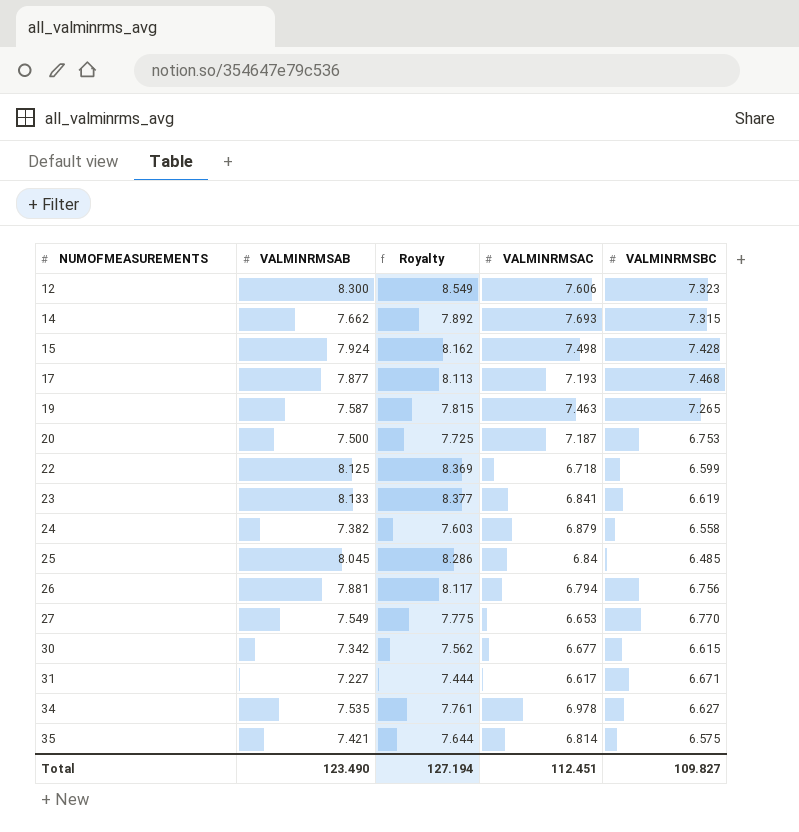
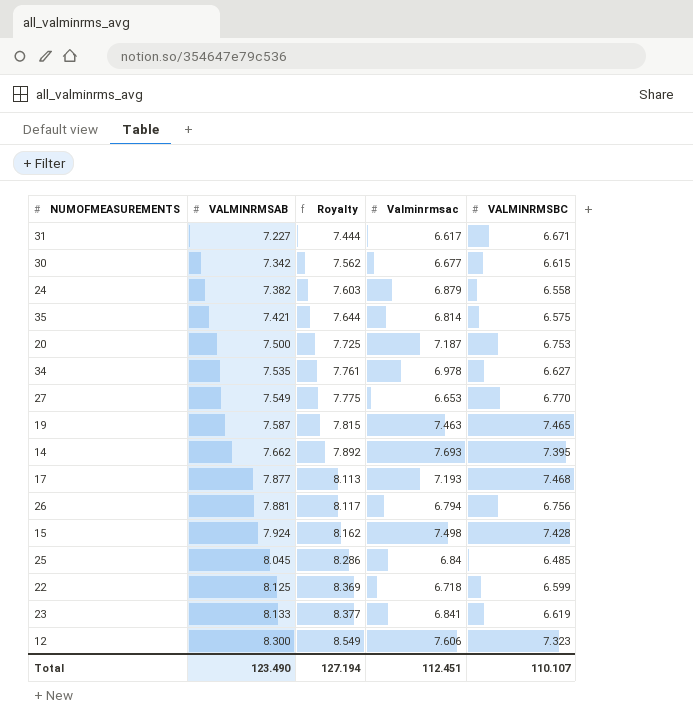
row order: NUMOFMEASUREMENTS ascending -> VALMINRMSAB ascending
column name: VALMINRMSAC -> Valminrmsac
19 | VALMINRMSBC: 7.265 -> 7.465
14 | VALMINRMSBC: 7.315 -> 7.395
Total | VALMINRMSBC: 109.827 -> 110.107

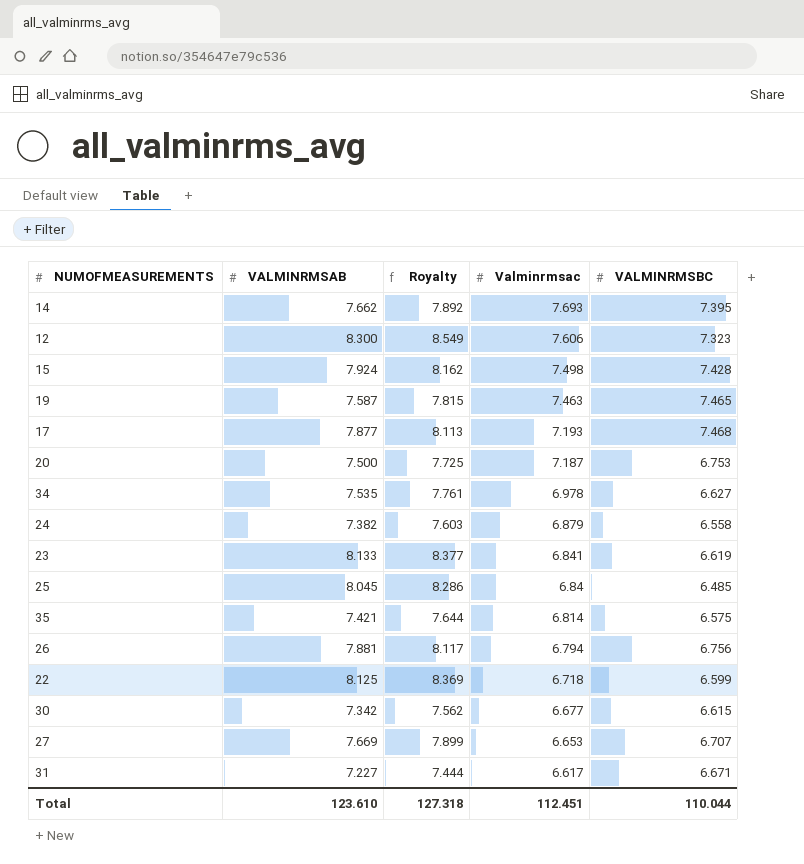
row order: VALMINRMSAB ascending -> Valminrmsac descending
27 | VALMINRMSAB: 7.549 -> 7.669
27 | Royalty: 7.775 -> 7.899
27 | VALMINRMSBC: 6.770 -> 6.707
Total | VALMINRMSAB: 123.490 -> 123.610
Total | Royalty: 127.194 -> 127.318
Total | VALMINRMSBC: 110.107 -> 110.044

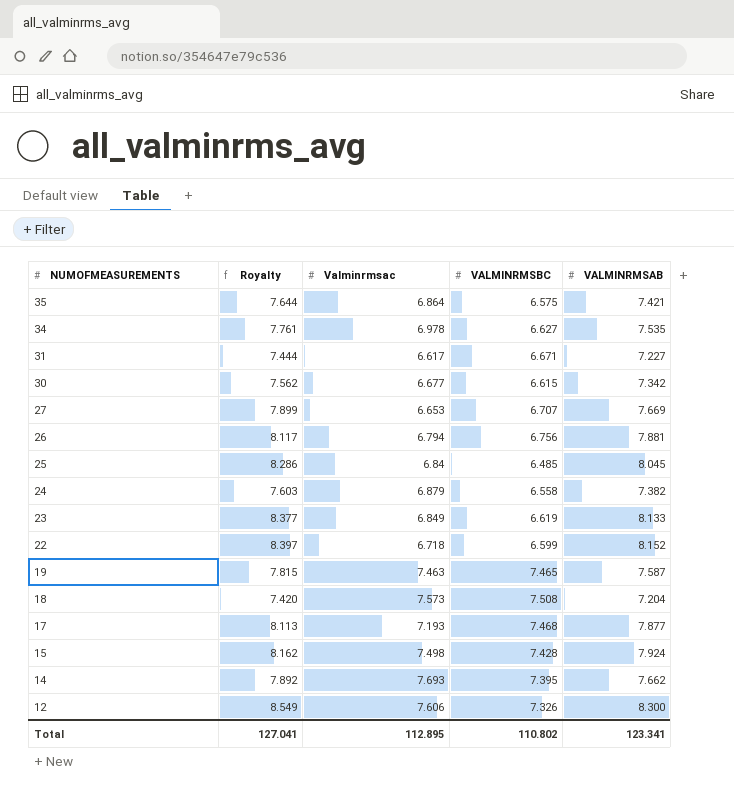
row order: Valminrmsac descending -> NUMOFMEASUREMENTS descending
column VALMINRMSAB | position: 2 -> 5
row 20: 7.500 | 7.725 | 7.187 | 6.753 -> none
35 | Valminrmsac: 6.814 -> 6.864
23 | Valminrmsac: 6.841 -> 6.849
22 | Royalty: 8.369 -> 8.397
22 | VALMINRMSAB: 8.125 -> 8.152
row 18: none -> 7.420 | 7.573 | 7.508 | 7.204
12 | VALMINRMSBC: 7.323 -> 7.326
Total | Royalty: 127.318 -> 127.041
Total | Valminrmsac: 112.451 -> 112.895
Total | VALMINRMSBC: 110.044 -> 110.802
Total | VALMINRMSAB: 123.610 -> 123.341

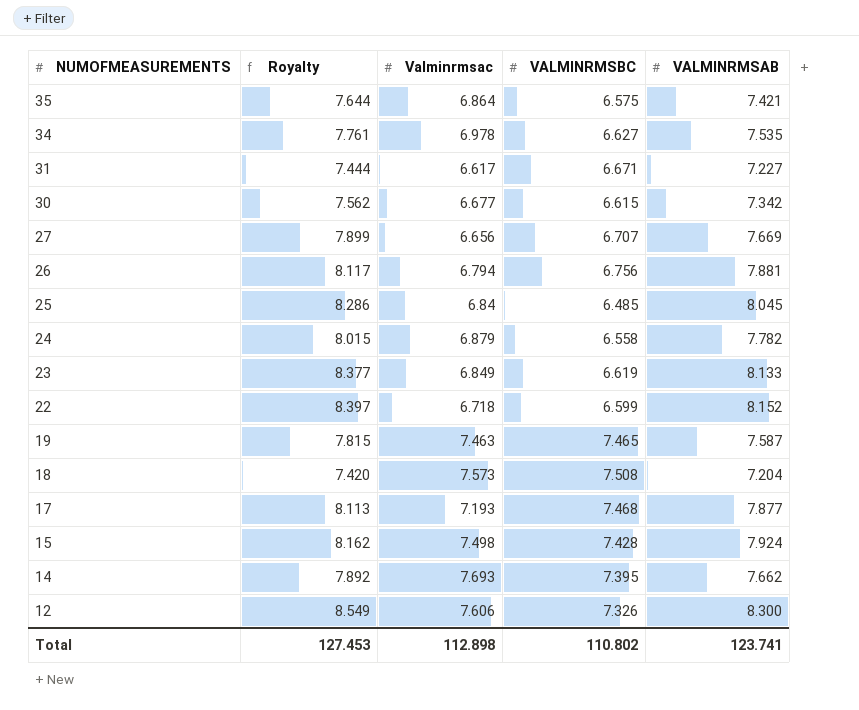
27 | Valminrmsac: 6.653 -> 6.656
24 | Royalty: 7.603 -> 8.015
24 | VALMINRMSAB: 7.382 -> 7.782
Total | Royalty: 127.041 -> 127.453
Total | Valminrmsac: 112.895 -> 112.898
Total | VALMINRMSAB: 123.341 -> 123.741

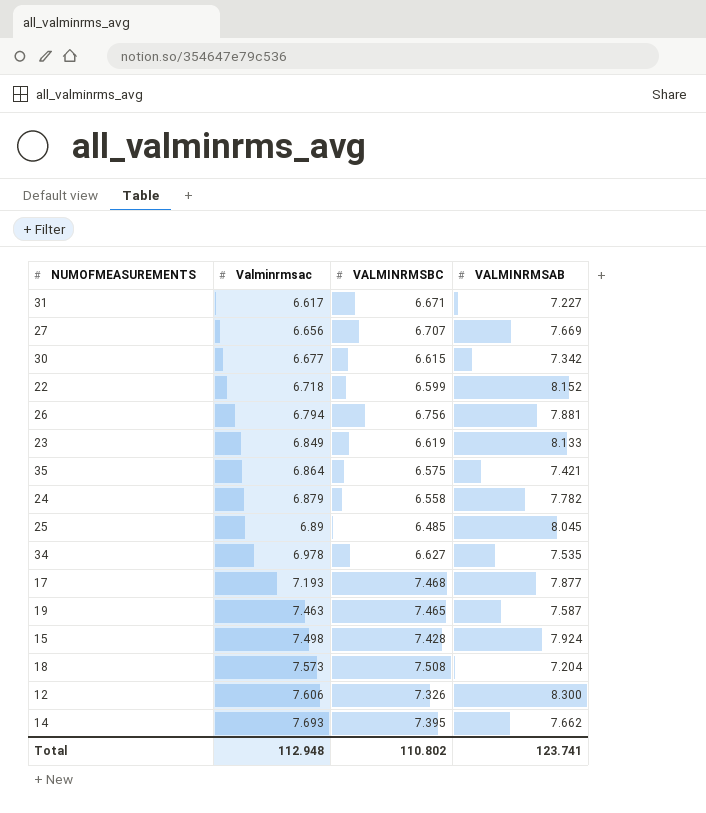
row order: NUMOFMEASUREMENTS descending -> Valminrmsac ascending
column Royalty | formula: [VALMINRMSAB] * 1.03 -> none
25 | Valminrmsac: 6.84 -> 6.89
Total | Valminrmsac: 112.898 -> 112.948

